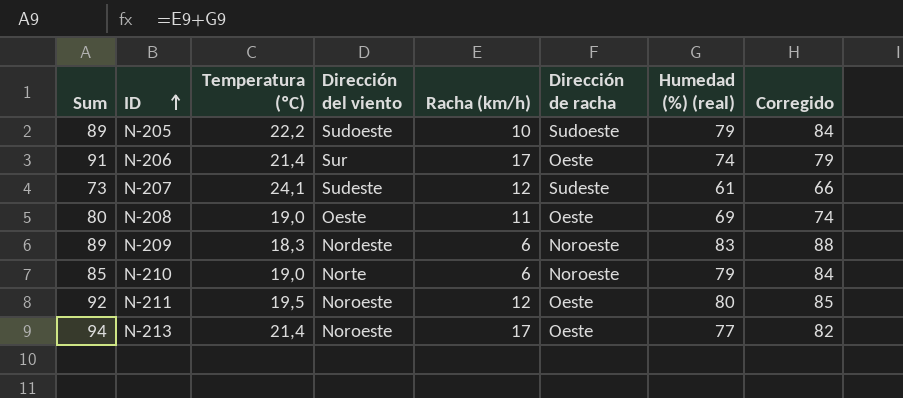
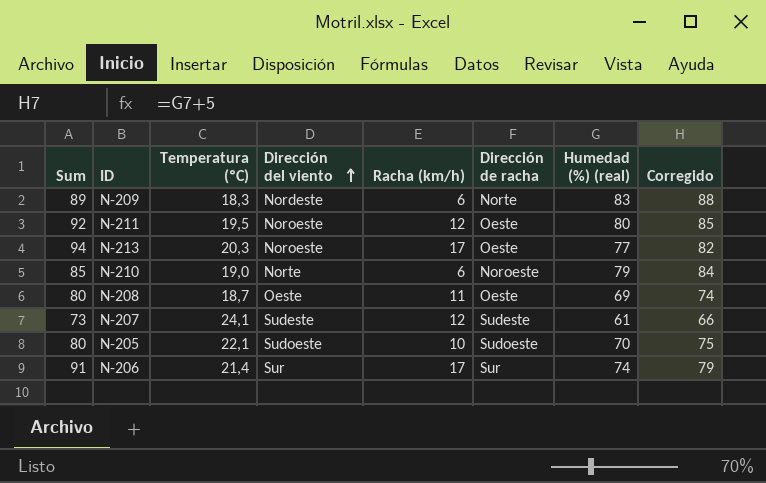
row order: ID ascending -> Dirección del viento ascending
N-209 | Dirección de racha: Noroeste -> Norte
N-213 | Temperatura (ºC): 21,4 -> 20,3
N-208 | Temperatura (ºC): 19,0 -> 18,7
N-205 | Sum: 89 -> 80
N-205 | Temperatura (ºC): 22,2 -> 22,1
N-205 | Humedad (%) (real): 79 -> 70
N-205 | Corregido: 84 -> 75
N-206 | Dirección de racha: Oeste -> Sur

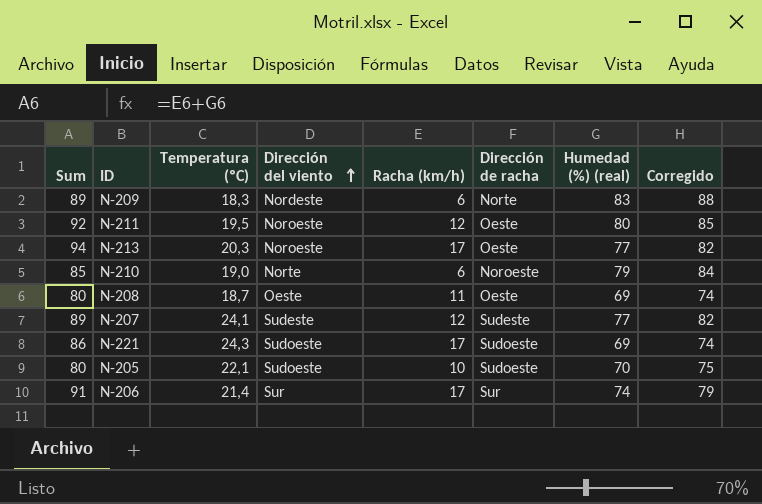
N-207 | Sum: 73 -> 89
N-207 | Humedad (%) (real): 61 -> 77
N-207 | Corregido: 66 -> 82
row N-221: none -> 86 | 24,3 | Sudoeste | 17 | Sudoeste | 69 | 74

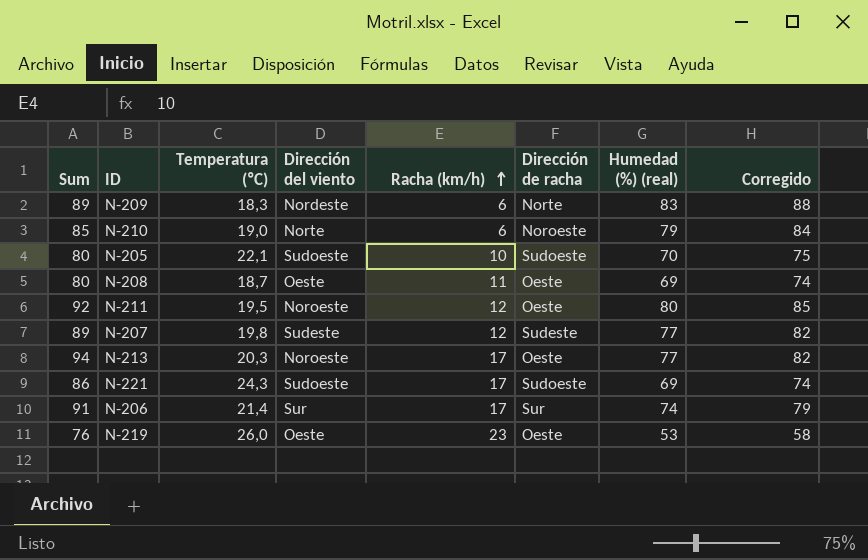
row order: Dirección del viento ascending -> Racha (km/h) ascending
N-207 | Temperatura (ºC): 24,1 -> 19,8
row N-219: none -> 76 | 26,0 | Oeste | 23 | Oeste | 53 | 58

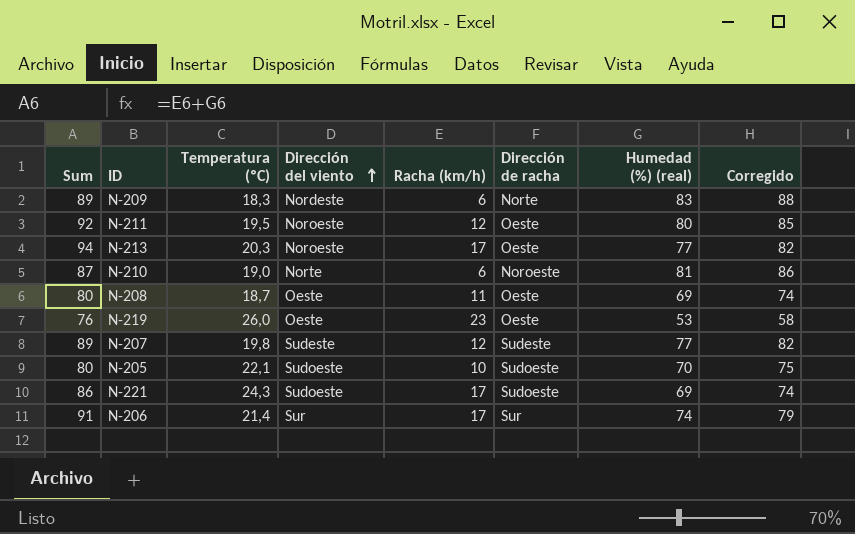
row order: Racha (km/h) ascending -> Dirección del viento ascending
N-210 | Sum: 85 -> 87
N-210 | Humedad (%) (real): 79 -> 81
N-210 | Corregido: 84 -> 86

